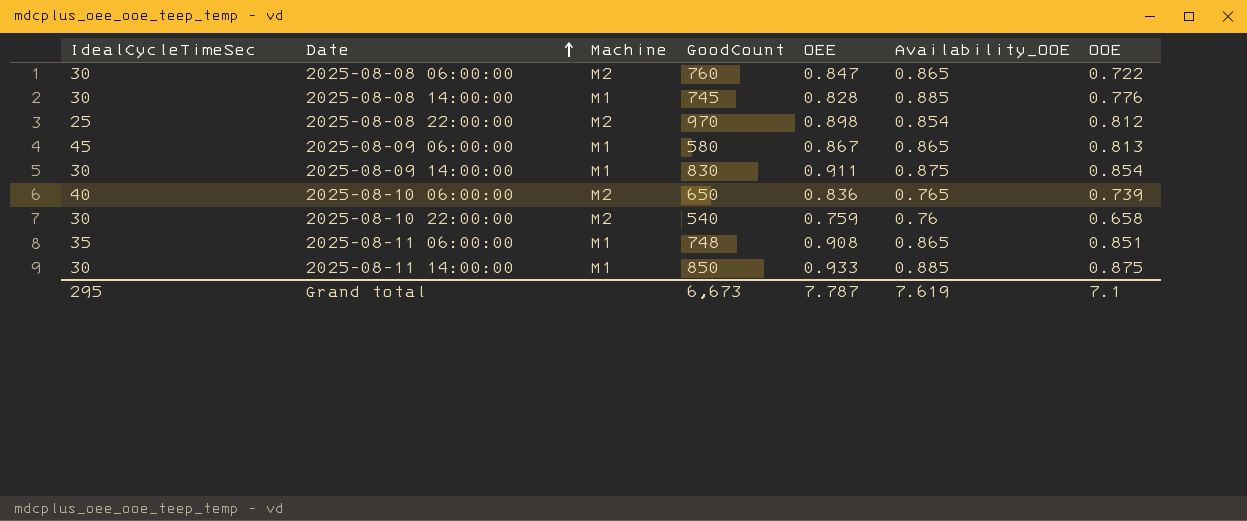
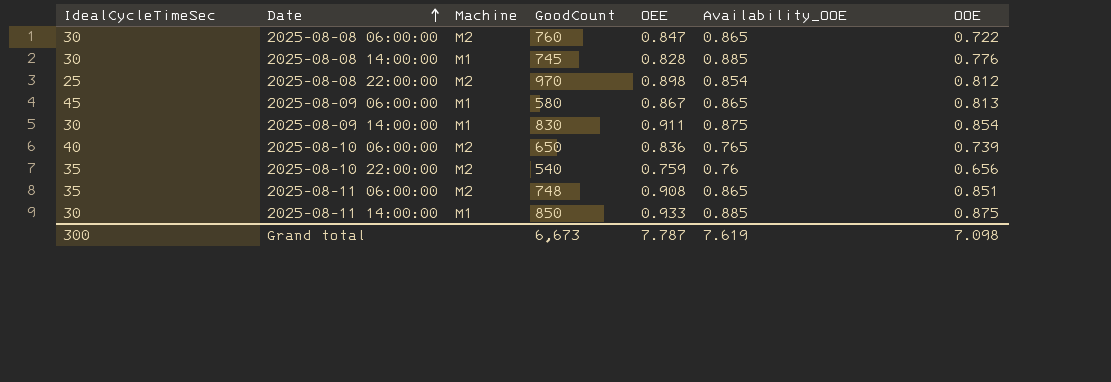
2025-08-10 22:00:00 | IdealCycleTimeSec: 30 -> 35
2025-08-10 22:00:00 | OOE: 0.658 -> 0.656
2025-08-11 06:00:00 | Machine: M1 -> M2
Grand total | IdealCycleTimeSec: 295 -> 300
Grand total | OOE: 7.1 -> 7.098

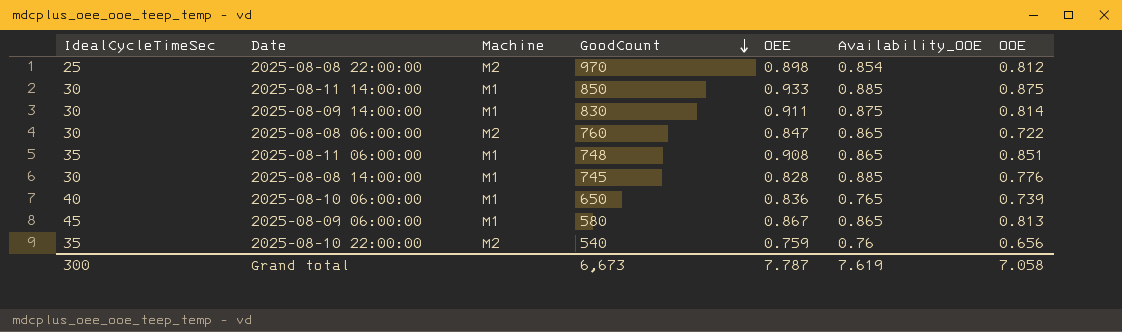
row order: Date ascending -> GoodCount descending
2025-08-09 14:00:00 | OOE: 0.854 -> 0.814
2025-08-11 06:00:00 | Machine: M2 -> M1
2025-08-10 06:00:00 | Machine: M2 -> M1
Grand total | OOE: 7.098 -> 7.058

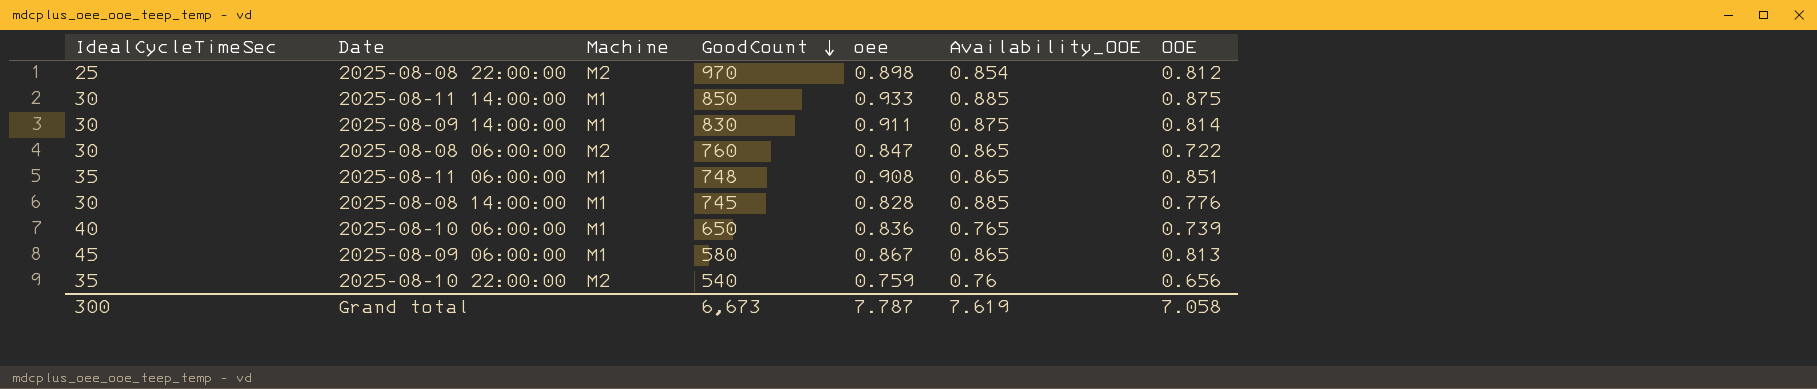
column name: OEE -> oee

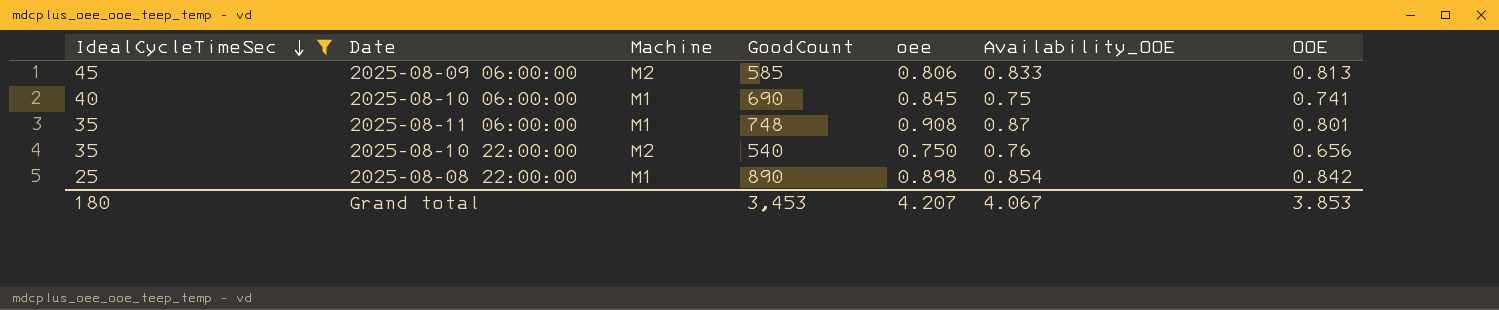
filter: none -> IdealCycleTimeSec != 30
row order: GoodCount descending -> IdealCycleTimeSec descending
2025-08-09 06:00:00 | Machine: M1 -> M2
2025-08-09 06:00:00 | GoodCount: 580 -> 585
2025-08-09 06:00:00 | oee: 0.867 -> 0.806
2025-08-09 06:00:00 | Availability_OOE: 0.865 -> 0.833
2025-08-10 06:00:00 | GoodCount: 650 -> 690
2025-08-10 06:00:00 | oee: 0.836 -> 0.845
2025-08-10 06:00:00 | Availability_OOE: 0.765 -> 0.75
2025-08-10 06:00:00 | OOE: 0.739 -> 0.741
2025-08-11 06:00:00 | Availability_OOE: 0.865 -> 0.87
2025-08-11 06:00:00 | OOE: 0.851 -> 0.801
2025-08-10 22:00:00 | oee: 0.759 -> 0.750
2025-08-08 22:00:00 | Machine: M2 -> M1
2025-08-08 22:00:00 | GoodCount: 970 -> 890
2025-08-08 22:00:00 | OOE: 0.812 -> 0.842
Grand total | IdealCycleTimeSec: 300 -> 180
Grand total | GoodCount: 6,673 -> 3,453
Grand total | oee: 7.787 -> 4.207
Grand total | Availability_OOE: 7.619 -> 4.067
Grand total | OOE: 7.058 -> 3.853

